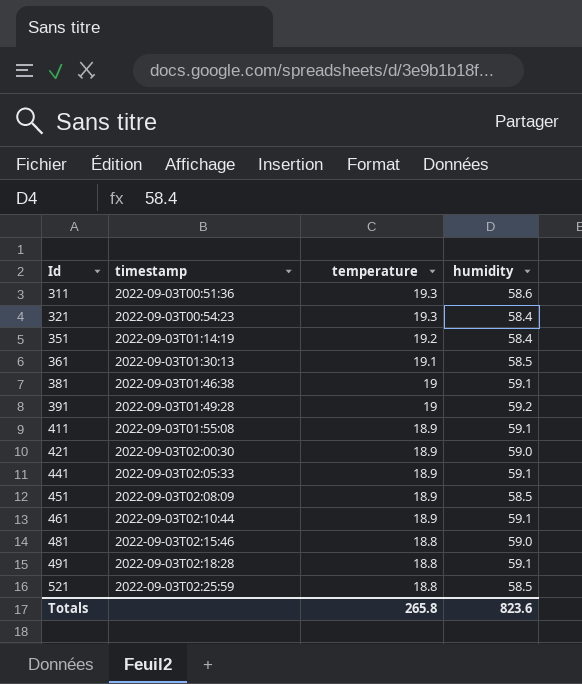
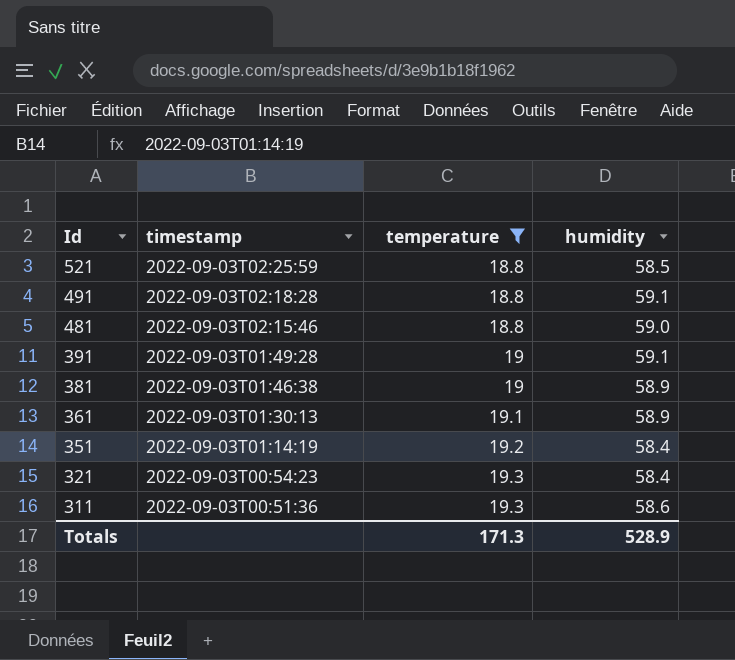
filter: none -> temperature != 18.9
row order: Id ascending -> Id descending
391 | humidity: 59.2 -> 59.1
381 | humidity: 59.1 -> 58.9
361 | humidity: 58.5 -> 58.9
Totals | temperature: 265.8 -> 171.3
Totals | humidity: 823.6 -> 528.9

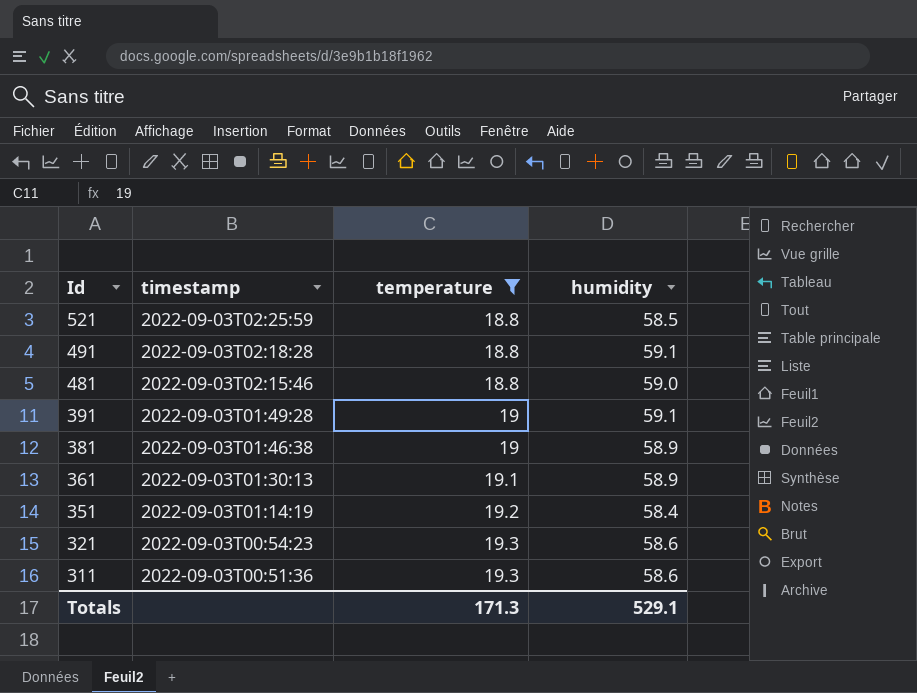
321 | humidity: 58.4 -> 58.6
Totals | humidity: 528.9 -> 529.1

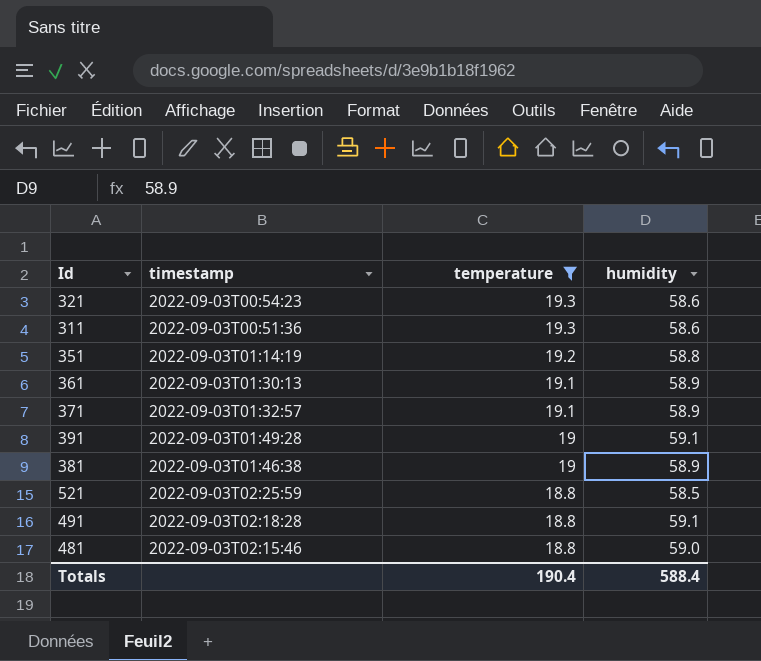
row order: Id descending -> temperature descending
351 | humidity: 58.4 -> 58.8
row 371: none -> 2022-09-03T01:32:57 | 19.1 | 58.9
Totals | temperature: 171.3 -> 190.4
Totals | humidity: 529.1 -> 588.4

